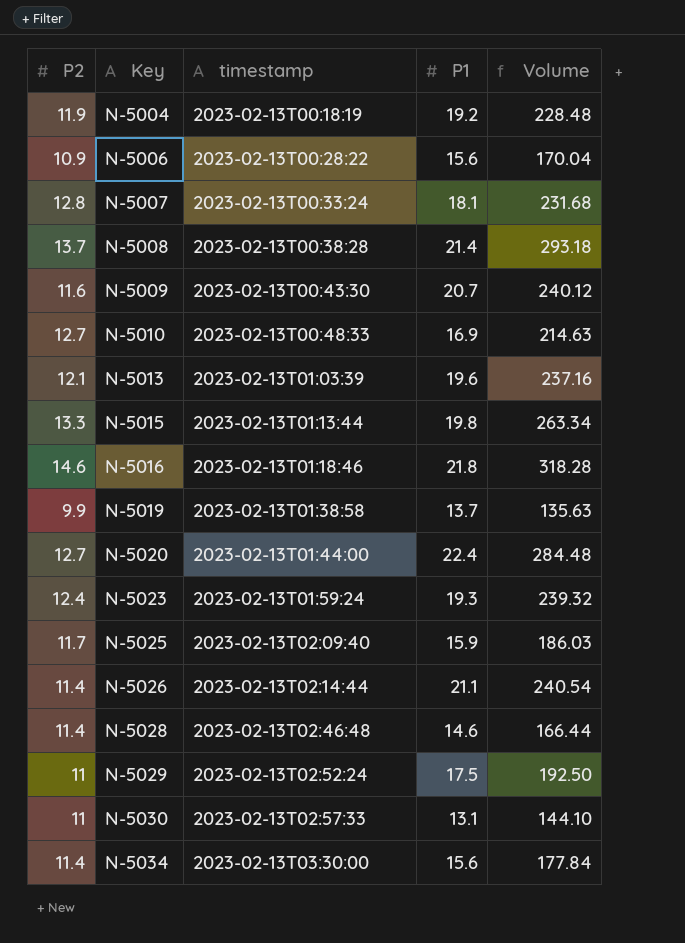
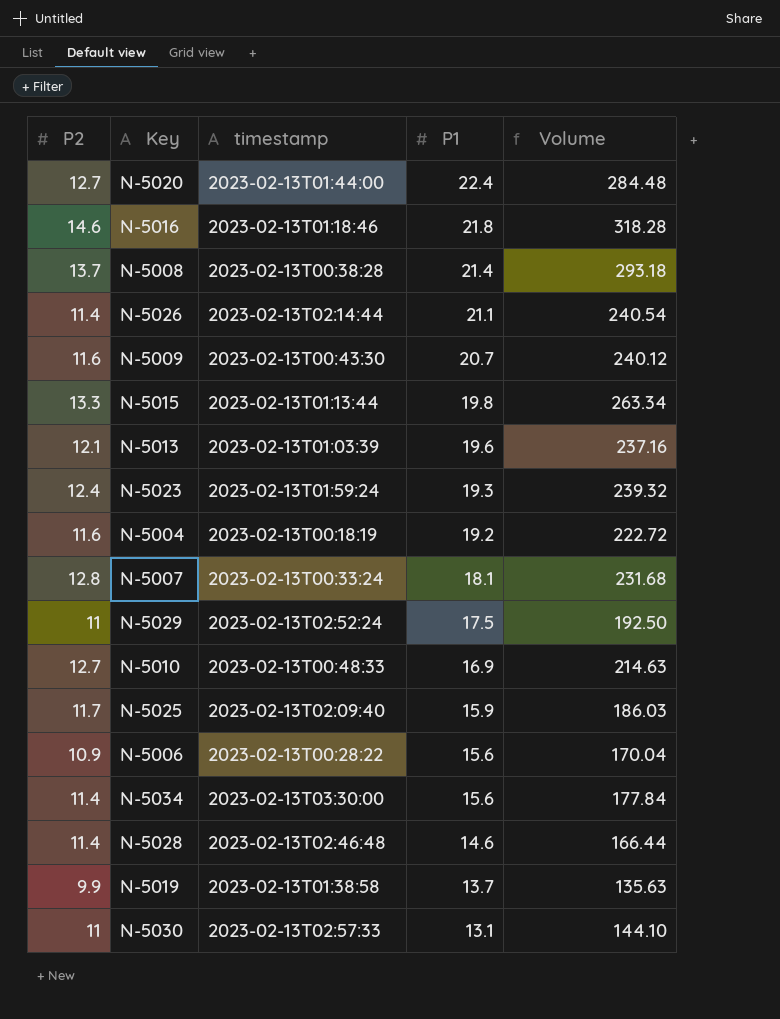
row order: Key ascending -> P1 descending
N-5004 | P2: 11.9 -> 11.6
N-5004 | Volume: 228.48 -> 222.72

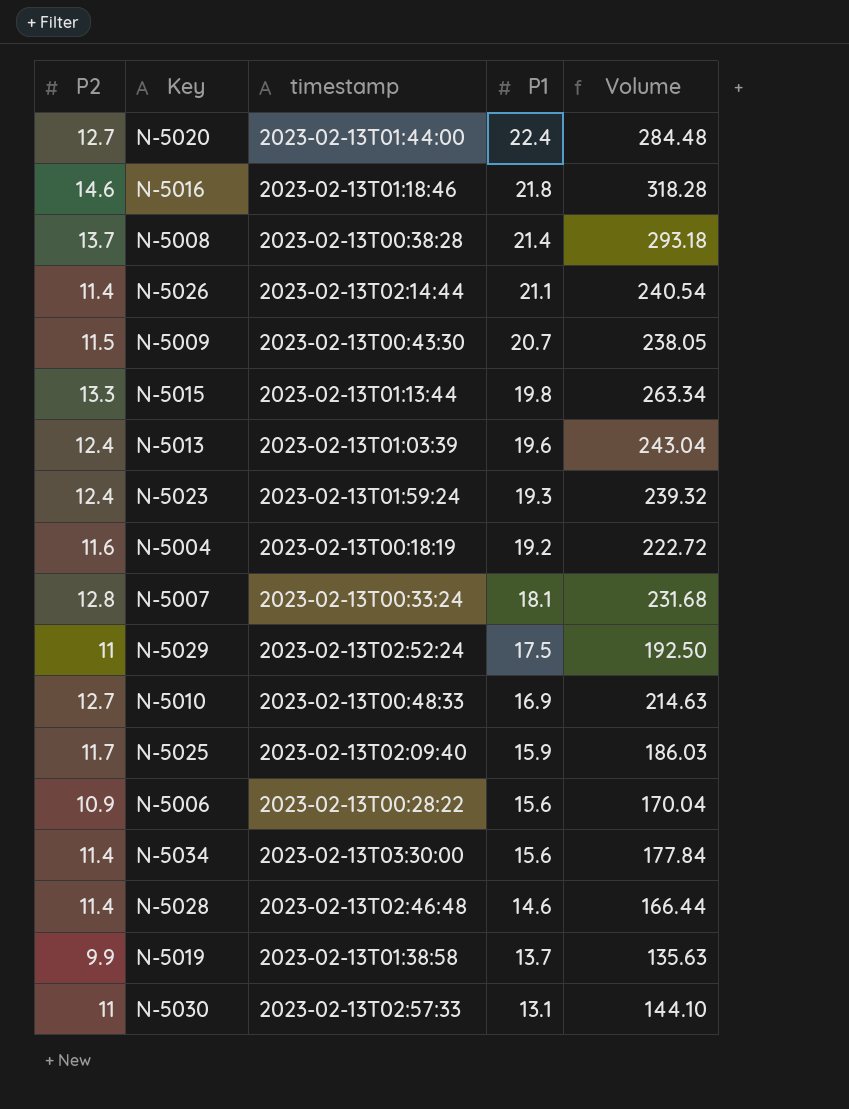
N-5009 | P2: 11.6 -> 11.5
N-5009 | Volume: 240.12 -> 238.05
N-5013 | P2: 12.1 -> 12.4
N-5013 | Volume: 237.16 -> 243.04

